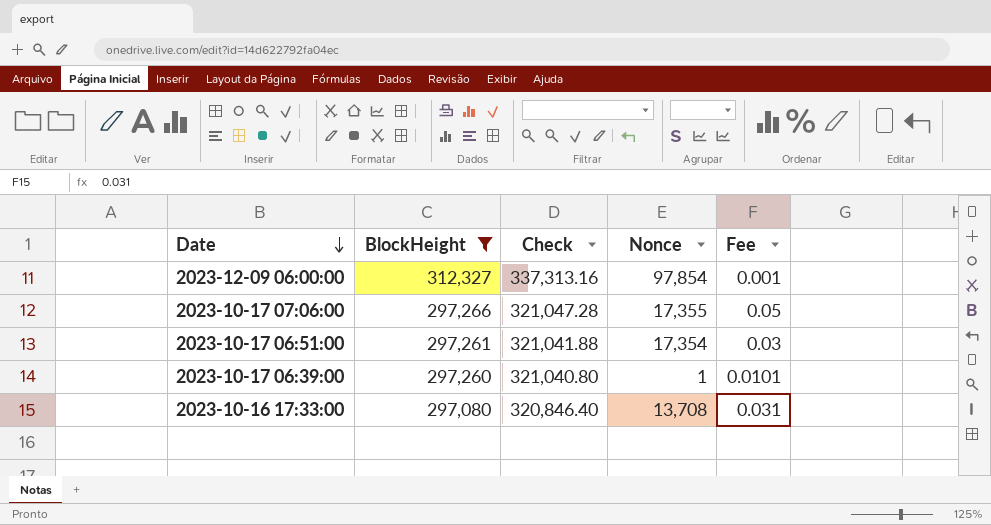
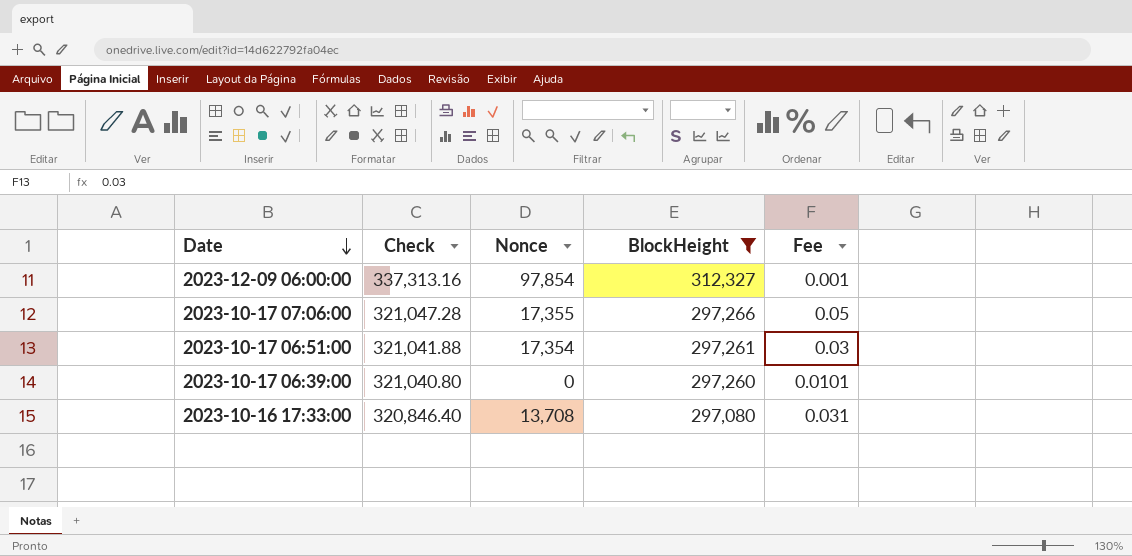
column BlockHeight | position: 2 -> 4
2023-10-17 06:39:00 | Nonce: 1 -> 0

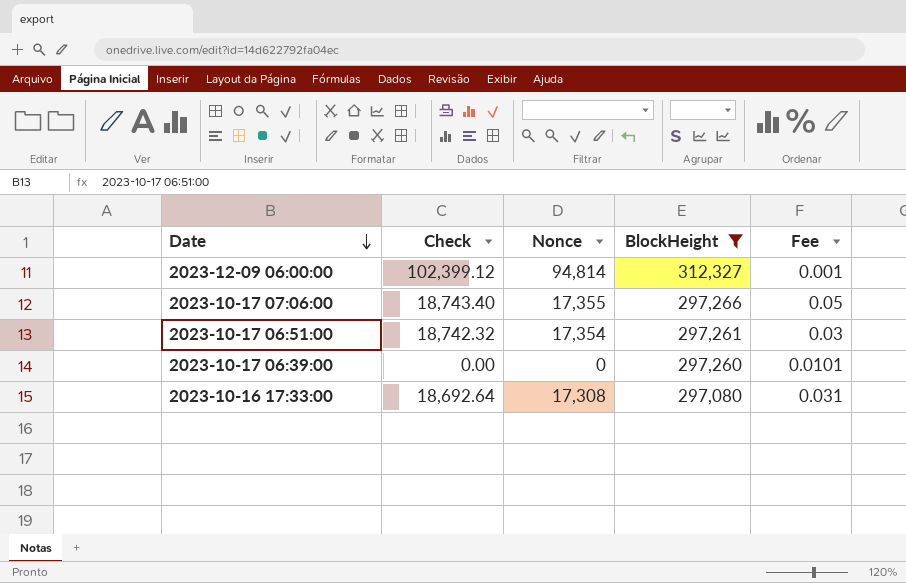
column Check | formula: [BlockHeight] * 1.08 -> [Nonce] * 1.08
2023-12-09 06:00:00 | Nonce: 97,854 -> 94,814
2023-10-16 17:33:00 | Nonce: 13,708 -> 17,308

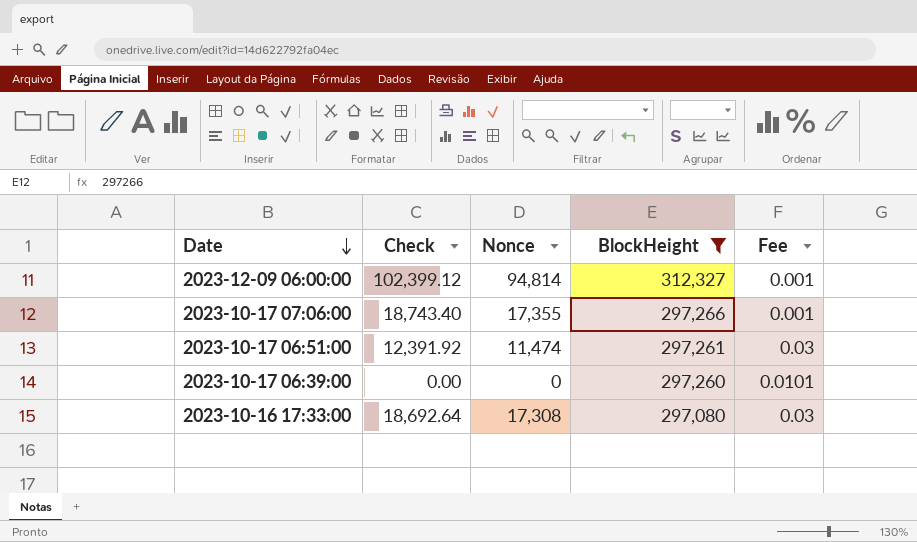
2023-10-17 07:06:00 | Fee: 0.05 -> 0.001
2023-10-17 06:51:00 | Check: 18,742.32 -> 12,391.92
2023-10-17 06:51:00 | Nonce: 17,354 -> 11,474
2023-10-16 17:33:00 | Fee: 0.031 -> 0.03

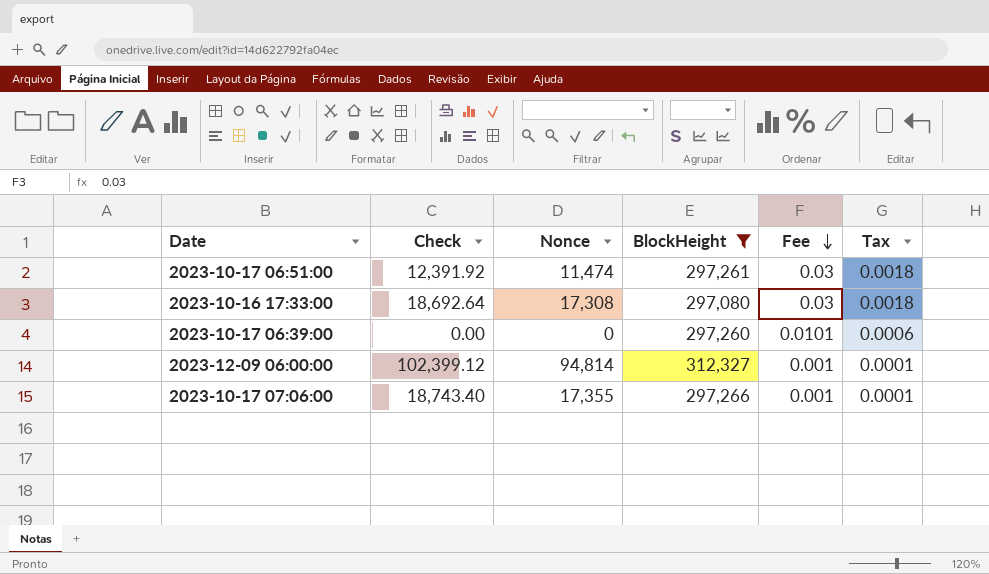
row order: Date descending -> Fee descending
column Tax | formula: none -> [Fee] * 0.06

